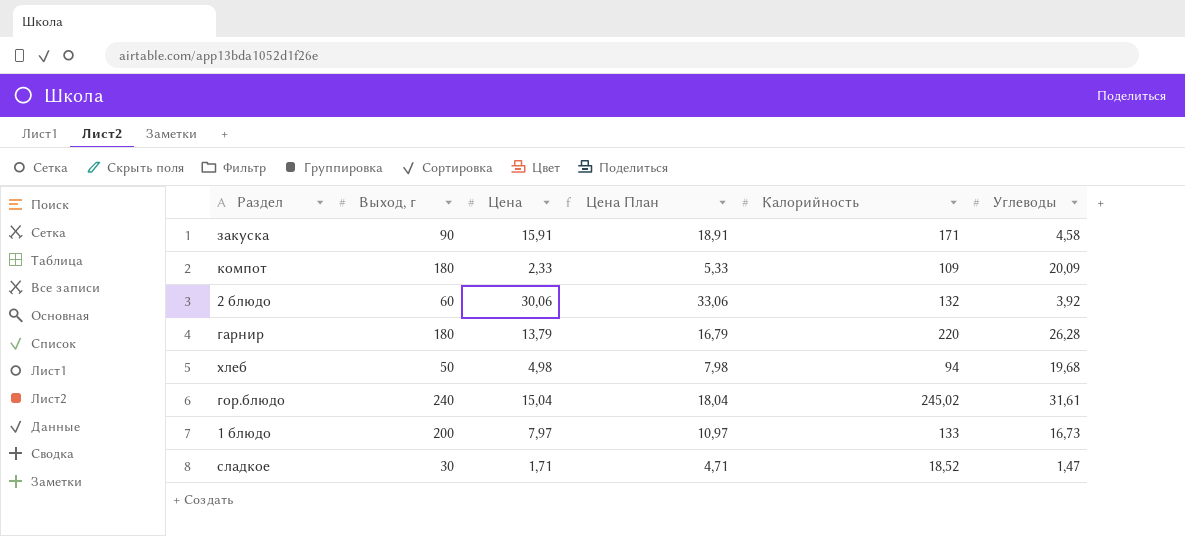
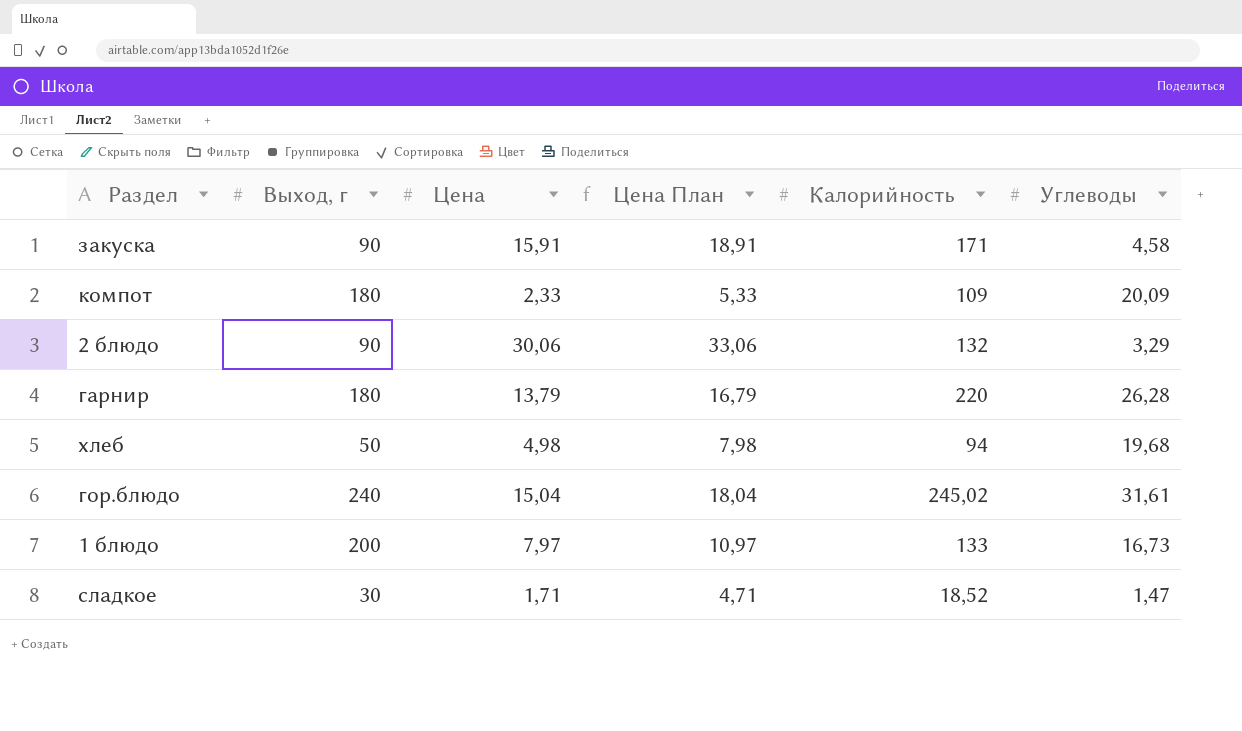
2 блюдо | Выход, г: 60 -> 90
2 блюдо | Углеводы: 3,92 -> 3,29

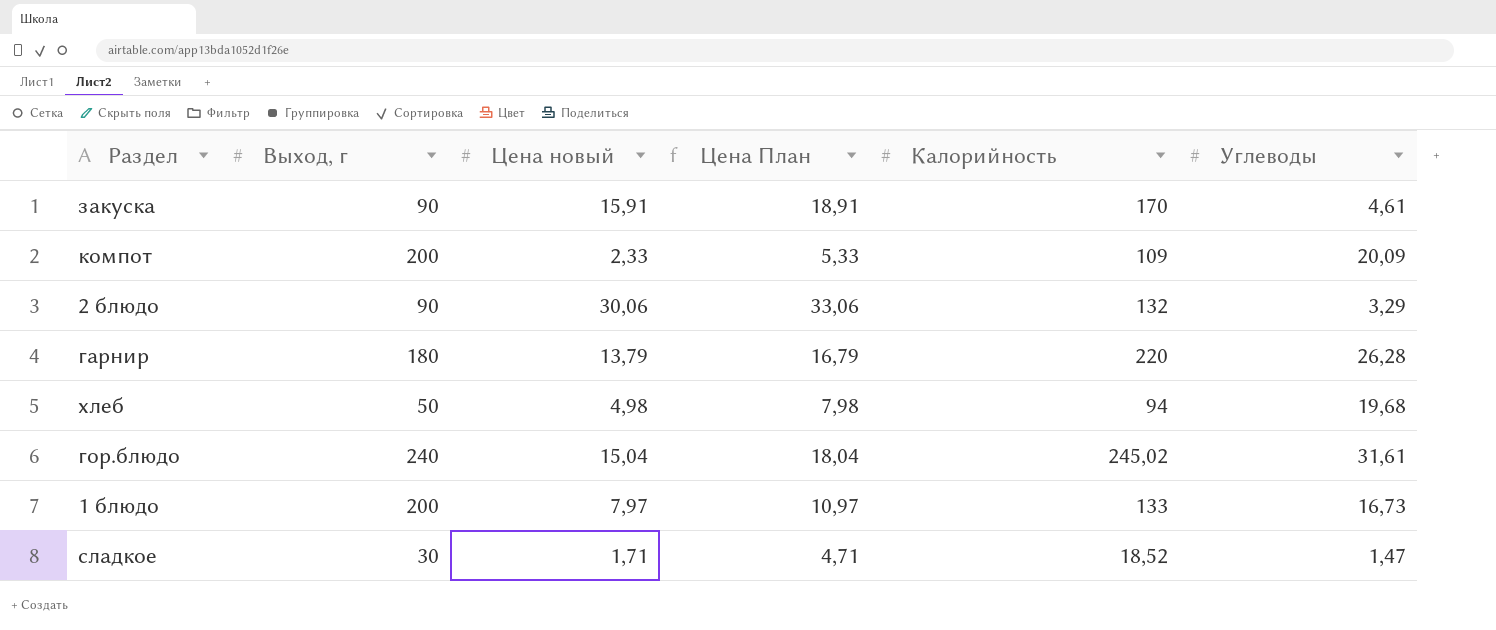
column name: Цена -> Цена новый
закуска | Калорийность: 171 -> 170
закуска | Углеводы: 4,58 -> 4,61
компот | Выход, г: 180 -> 200

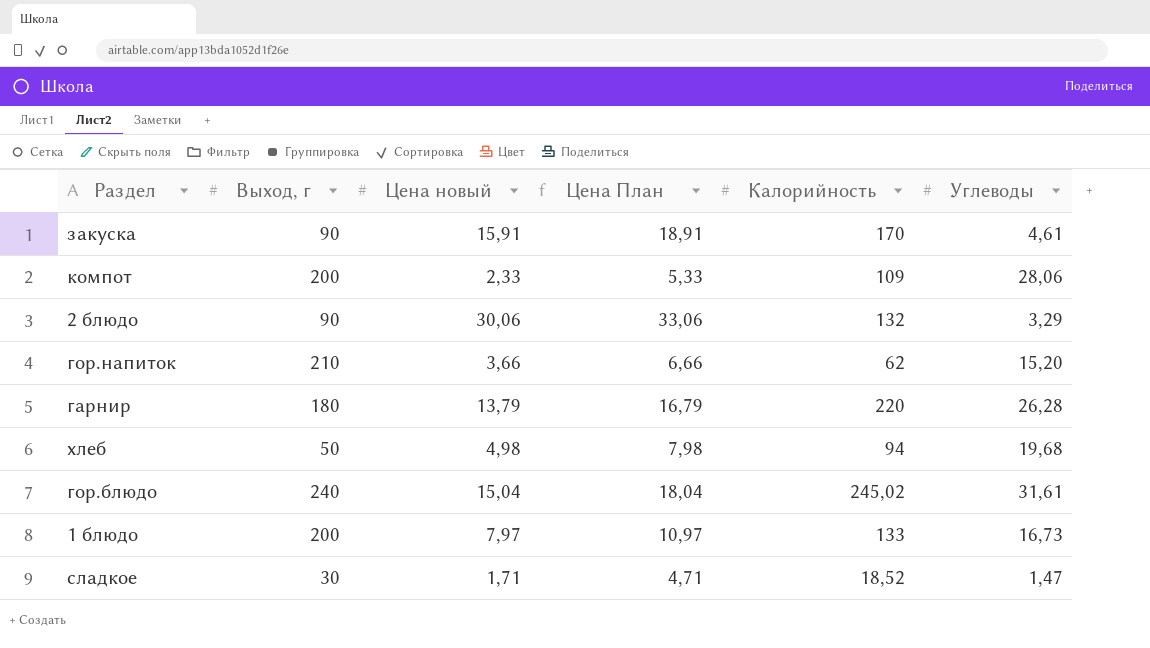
компот | Углеводы: 20,09 -> 28,06
row гор.напиток: none -> 210 | 3,66 | 6,66 | 62 | 15,20

